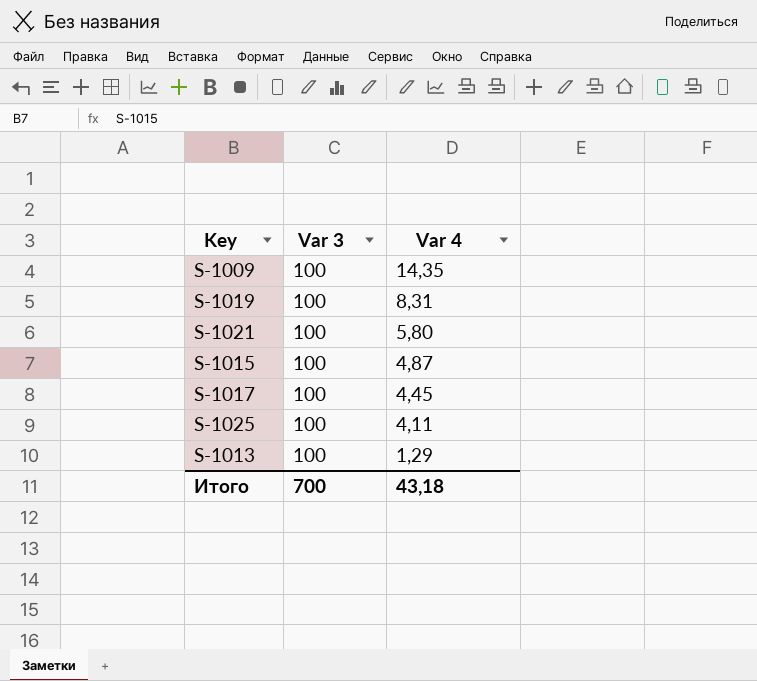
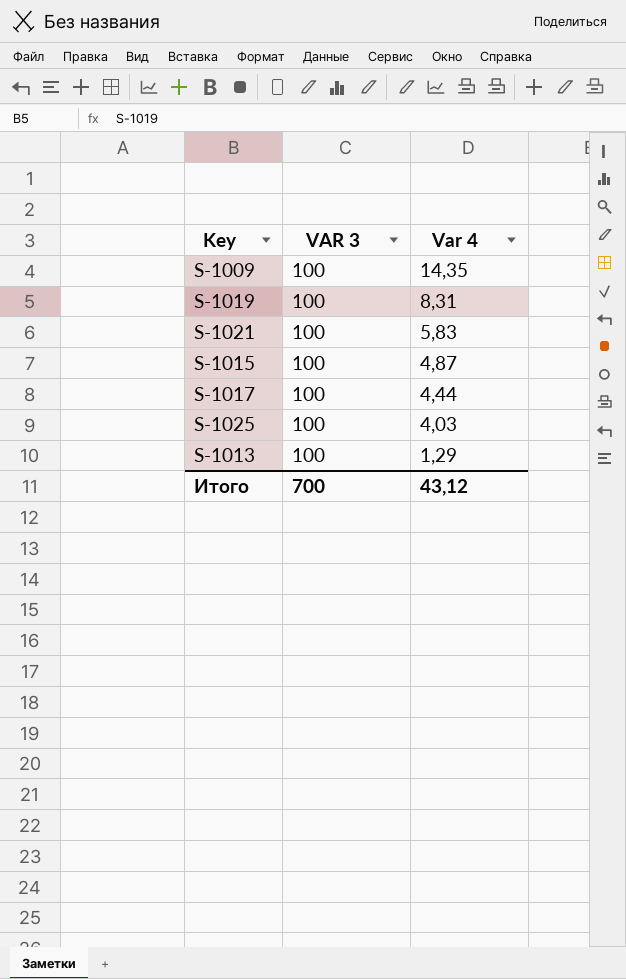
column name: Var 3 -> VAR 3
S-1021 | Var 4: 5,80 -> 5,83
S-1017 | Var 4: 4,45 -> 4,44
S-1025 | Var 4: 4,11 -> 4,03
Итого | Var 4: 43,18 -> 43,12

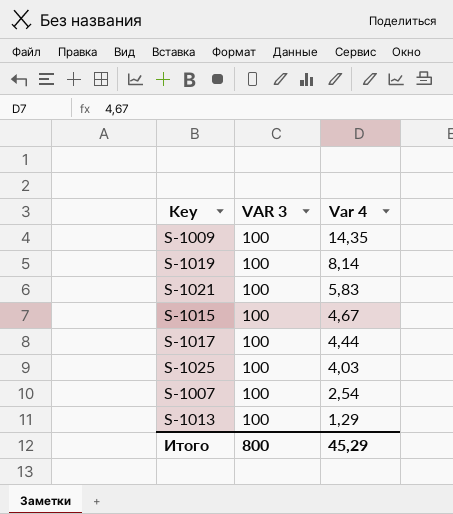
S-1019 | Var 4: 8,31 -> 8,14
S-1015 | Var 4: 4,87 -> 4,67
row S-1007: none -> 100 | 2,54
Итого | VAR 3: 700 -> 800
Итого | Var 4: 43,12 -> 45,29

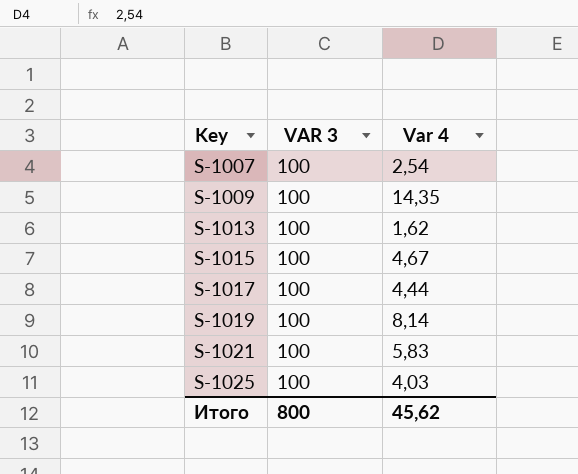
row order: Var 4 descending -> Key ascending
S-1013 | Var 4: 1,29 -> 1,62
Итого | Var 4: 45,29 -> 45,62

